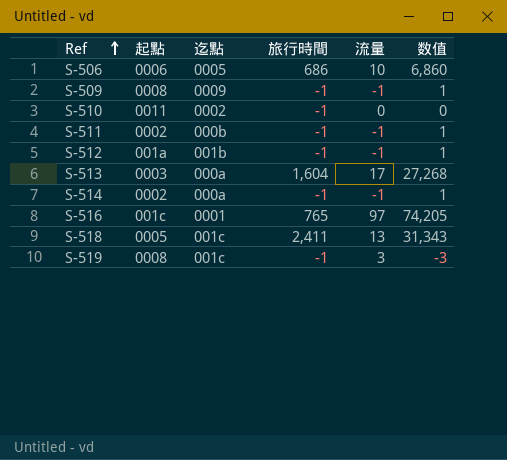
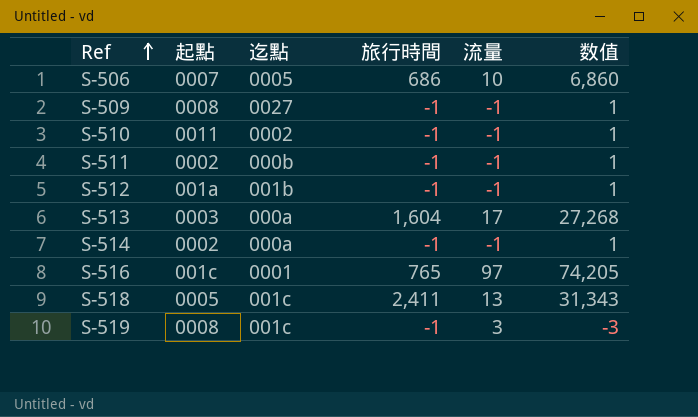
S-506 | 起點: 0006 -> 0007
S-509 | 迄點: 0009 -> 0027
S-510 | 流量: 0 -> -1
S-510 | 数值: 0 -> 1

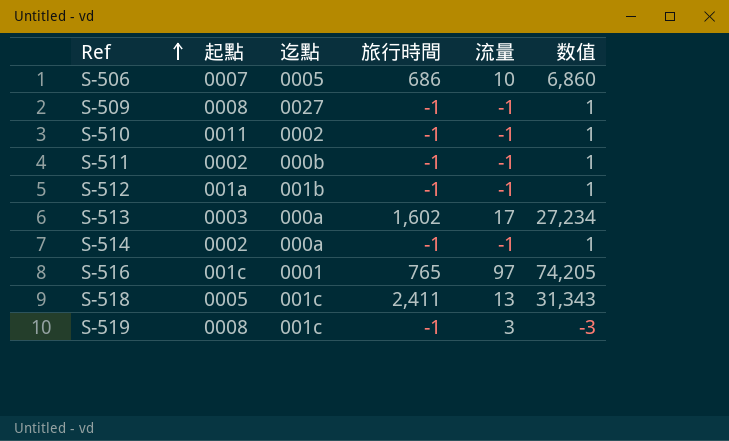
S-513 | 旅行時間: 1,604 -> 1,602
S-513 | 数值: 27,268 -> 27,234

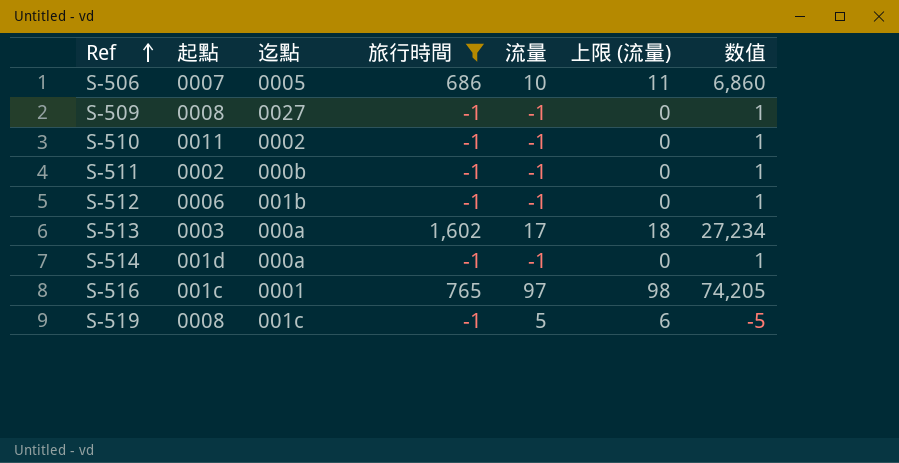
filter: none -> 旅行時間 != 2,411
column 上限 (流量) | formula: none -> [流量] + 1
S-512 | 起點: 001a -> 0006
S-514 | 起點: 0002 -> 001d
S-519 | 流量: 3 -> 5
S-519 | 数值: -3 -> -5

